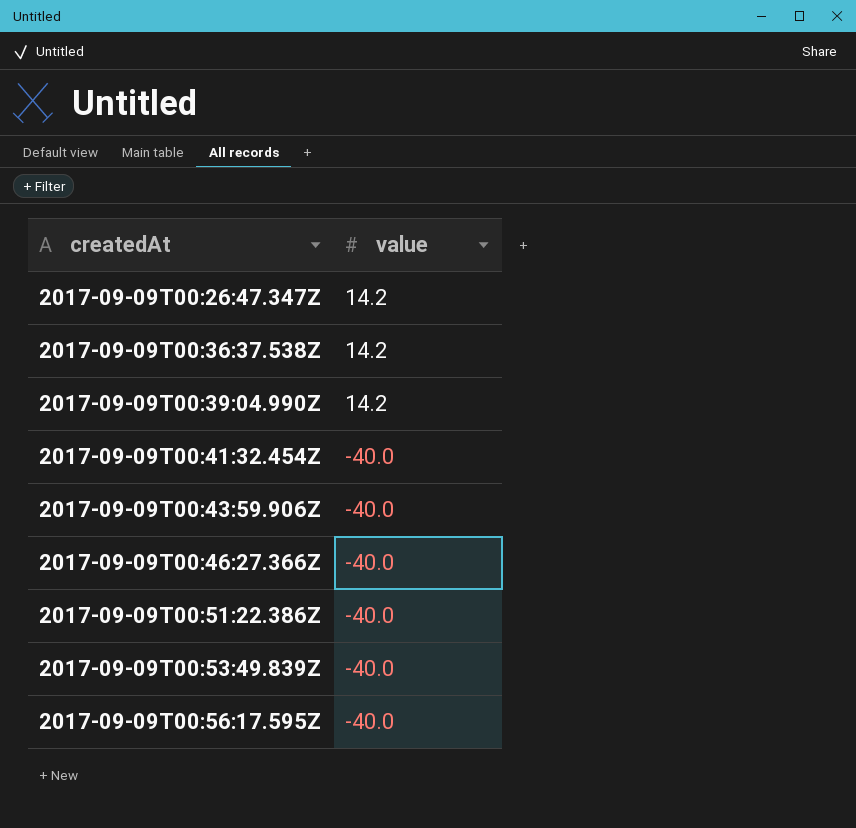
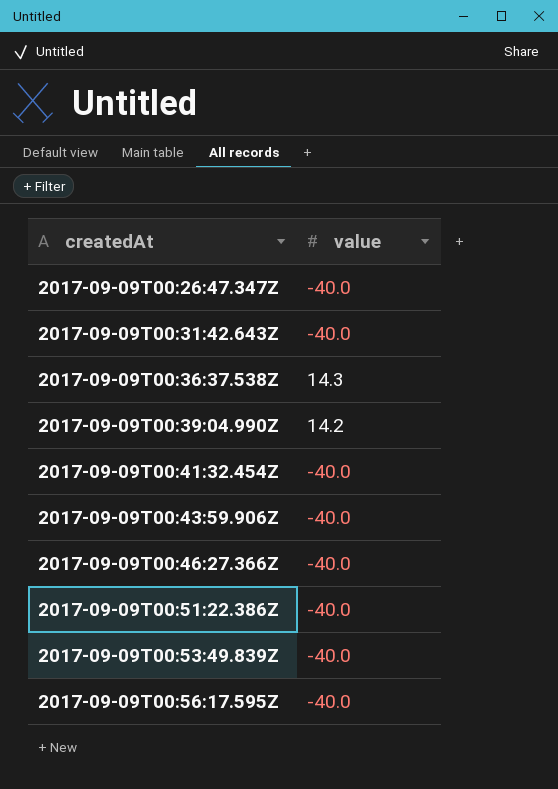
2017-09-09T00:26:47.347Z | value: 14.2 -> -40.0
row 2017-09-09T00:31:42.643Z: none -> -40.0
2017-09-09T00:36:37.538Z | value: 14.2 -> 14.3

